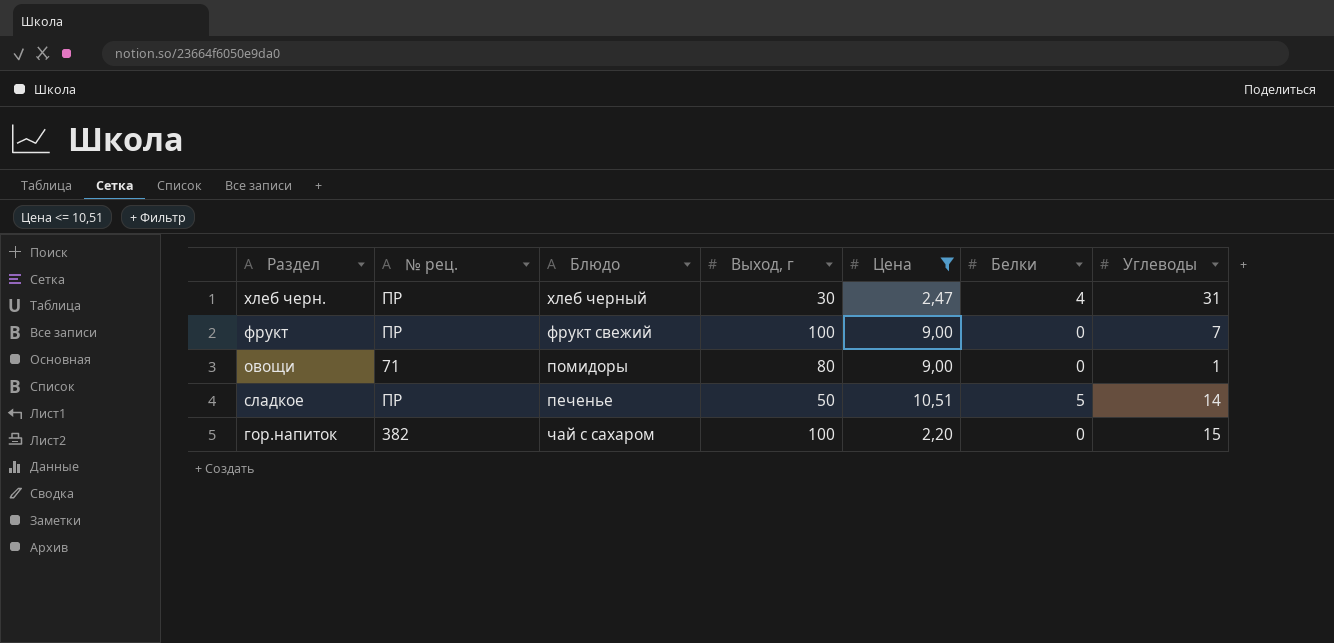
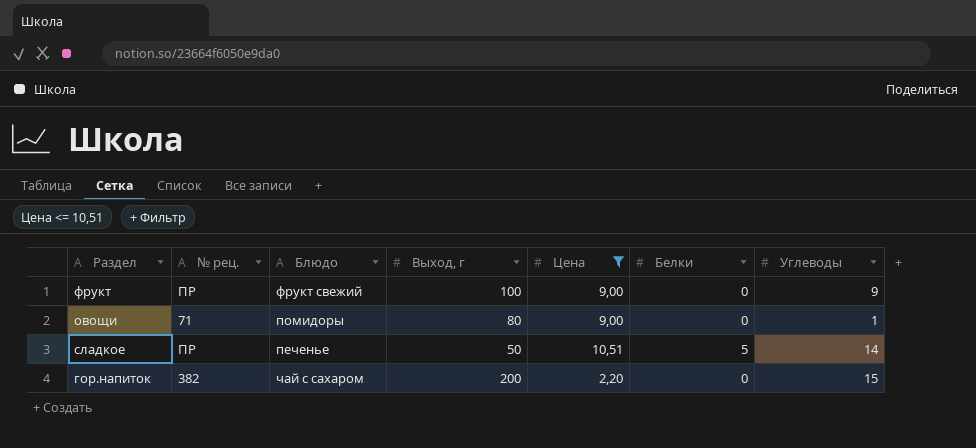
row хлеб черн.: ПР | хлеб черный | 30 | 2,47 | 4 | 31 -> none
фрукт | Углеводы: 7 -> 9
гор.напиток | Выход, г: 100 -> 200

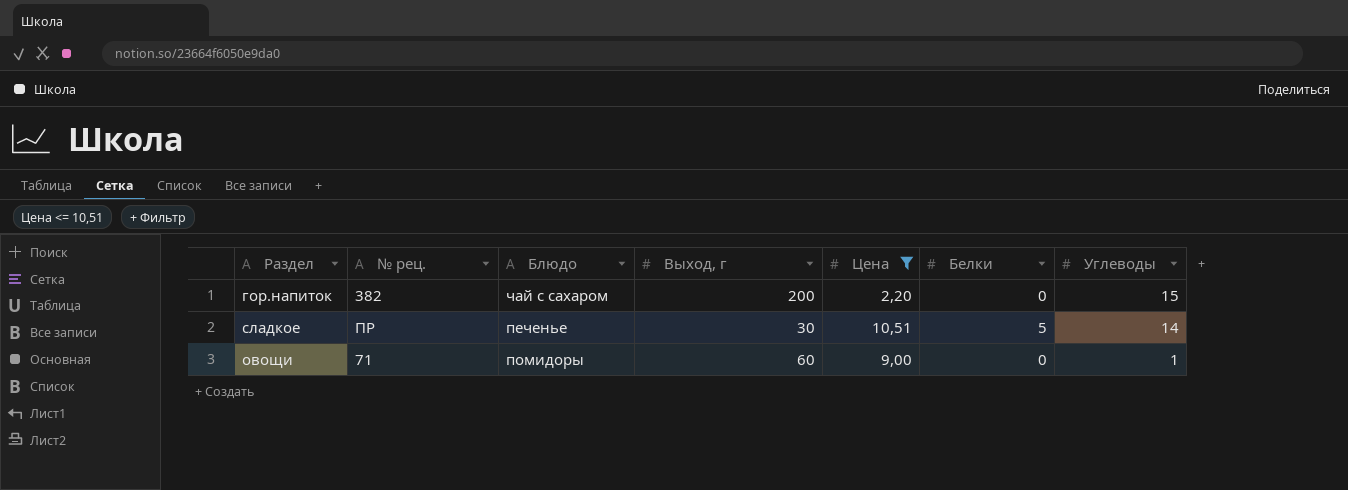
row order: none -> Углеводы descending
row фрукт: ПР | фрукт свежий | 100 | 9,00 | 0 | 9 -> none
сладкое | Выход, г: 50 -> 30
овощи | Выход, г: 80 -> 60

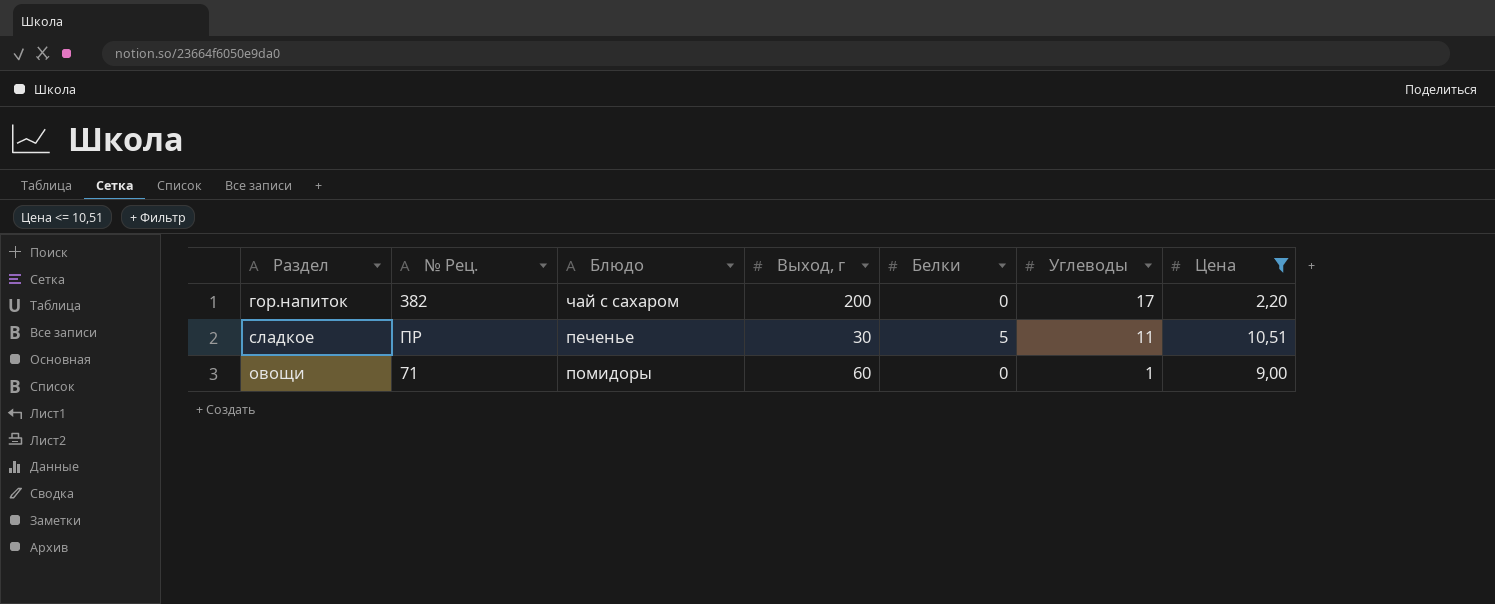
column name: № рец. -> № Рец.
column Цена | position: 5 -> 7
гор.напиток | Углеводы: 15 -> 17
сладкое | Углеводы: 14 -> 11

